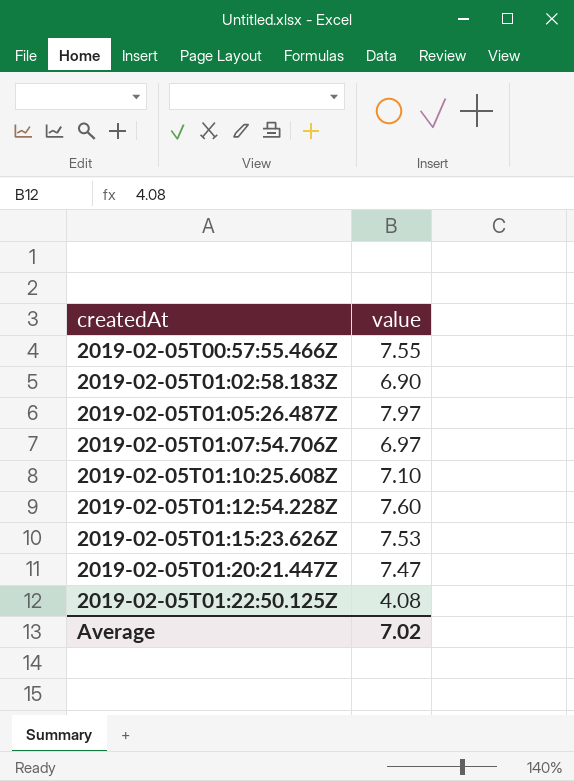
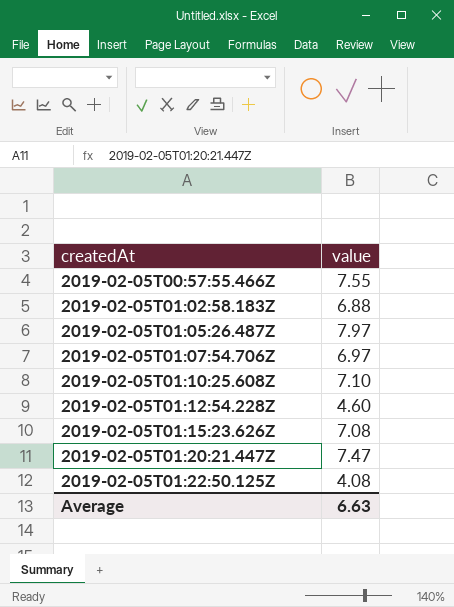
2019-02-05T01:02:58.183Z | value: 6.90 -> 6.88
2019-02-05T01:12:54.228Z | value: 7.60 -> 4.60
2019-02-05T01:15:23.626Z | value: 7.53 -> 7.08
Average | value: 7.02 -> 6.63

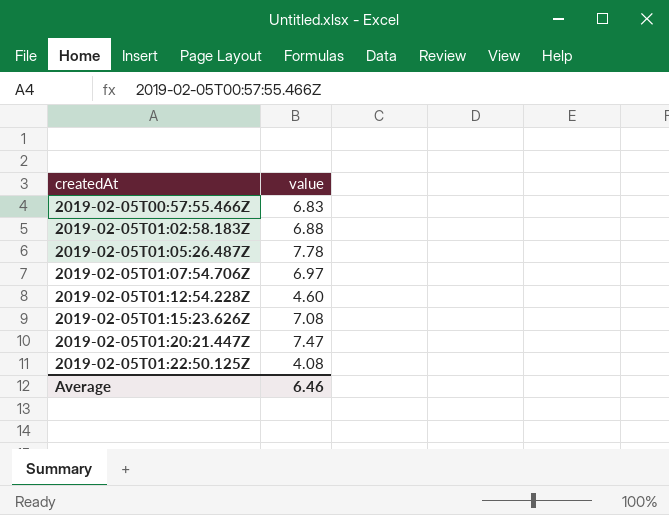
row 2019-02-05T01:10:25.608Z: 7.10 -> none
2019-02-05T00:57:55.466Z | value: 7.55 -> 6.83
2019-02-05T01:05:26.487Z | value: 7.97 -> 7.78
Average | value: 6.63 -> 6.46

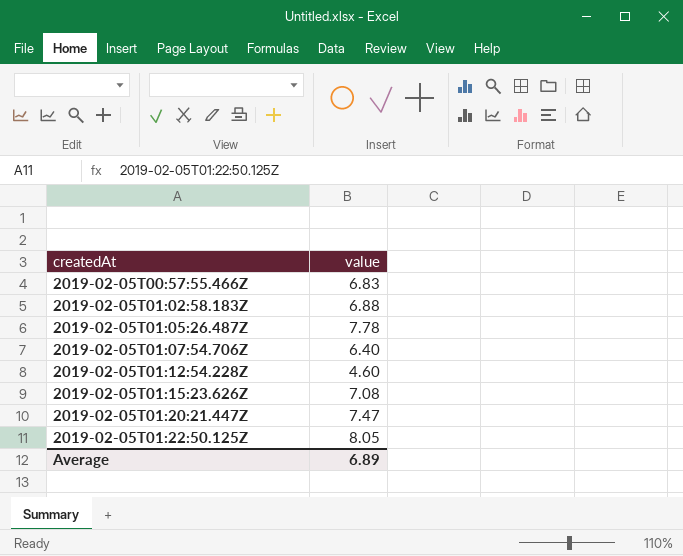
2019-02-05T01:07:54.706Z | value: 6.97 -> 6.40
2019-02-05T01:22:50.125Z | value: 4.08 -> 8.05
Average | value: 6.46 -> 6.89

